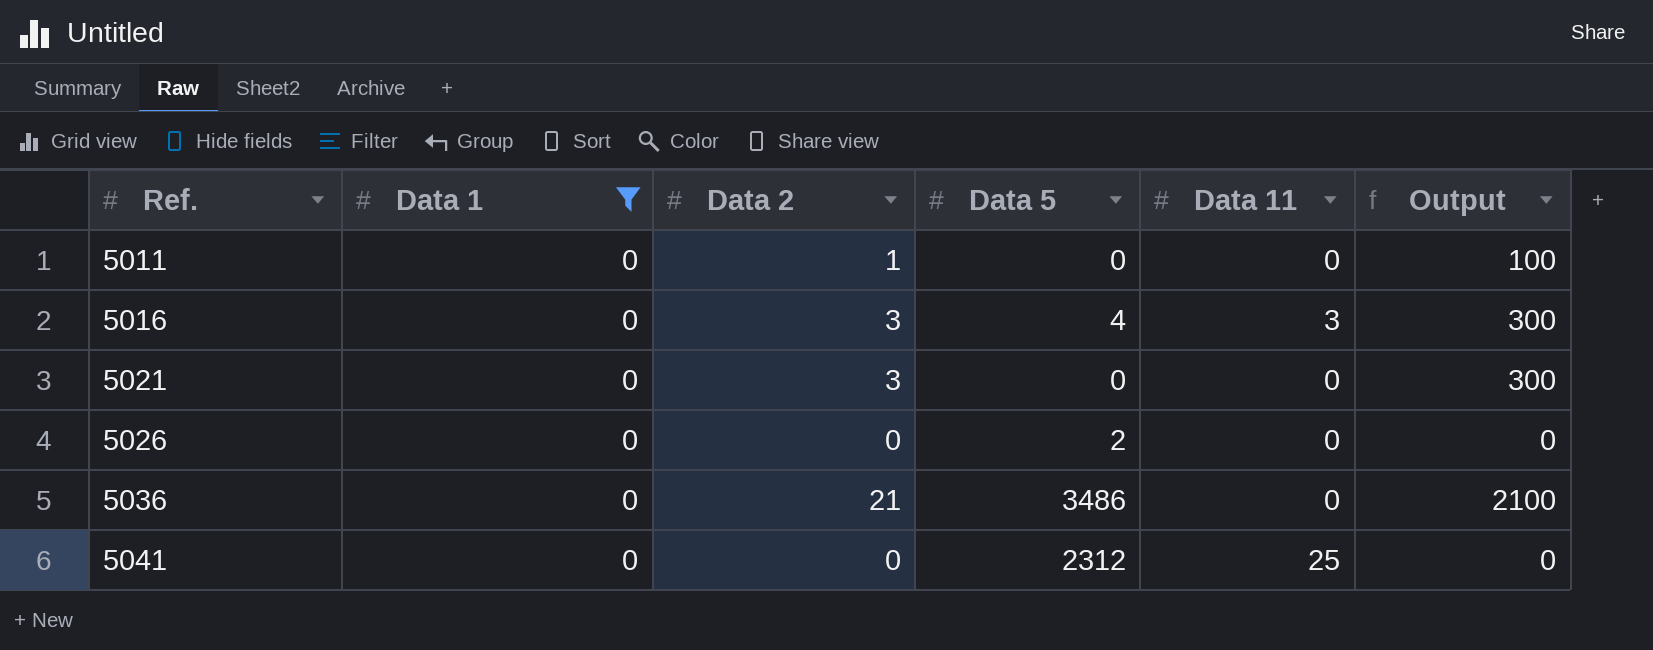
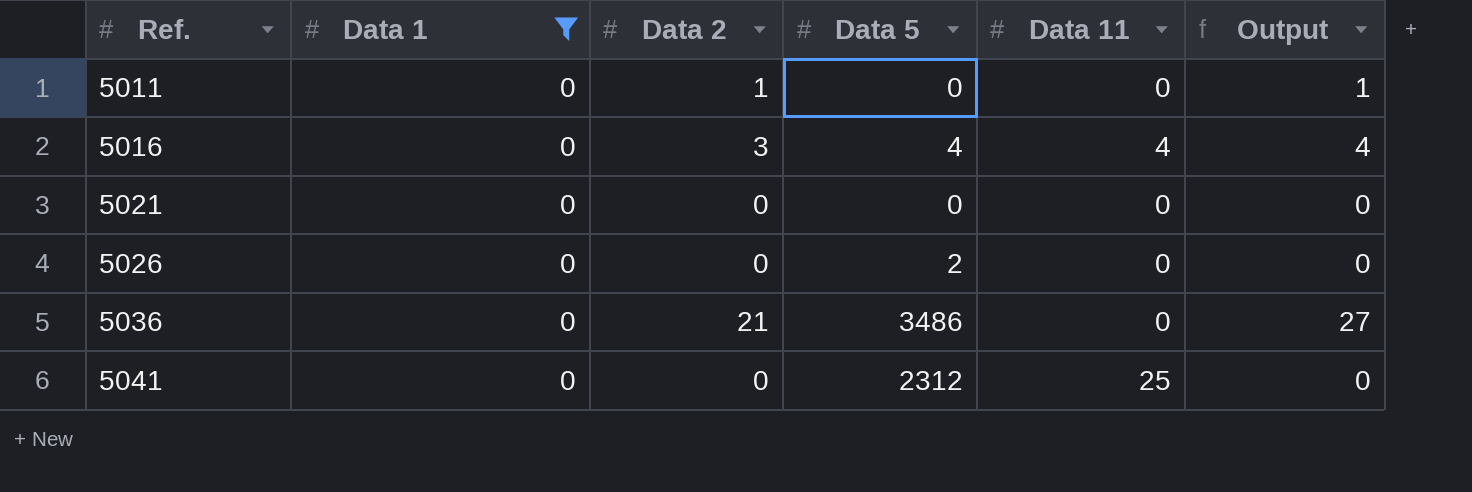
column Output | formula: [Data 2] * 100 -> [Data 2] * 1.3
5016 | Data 11: 3 -> 4
5021 | Data 2: 3 -> 0

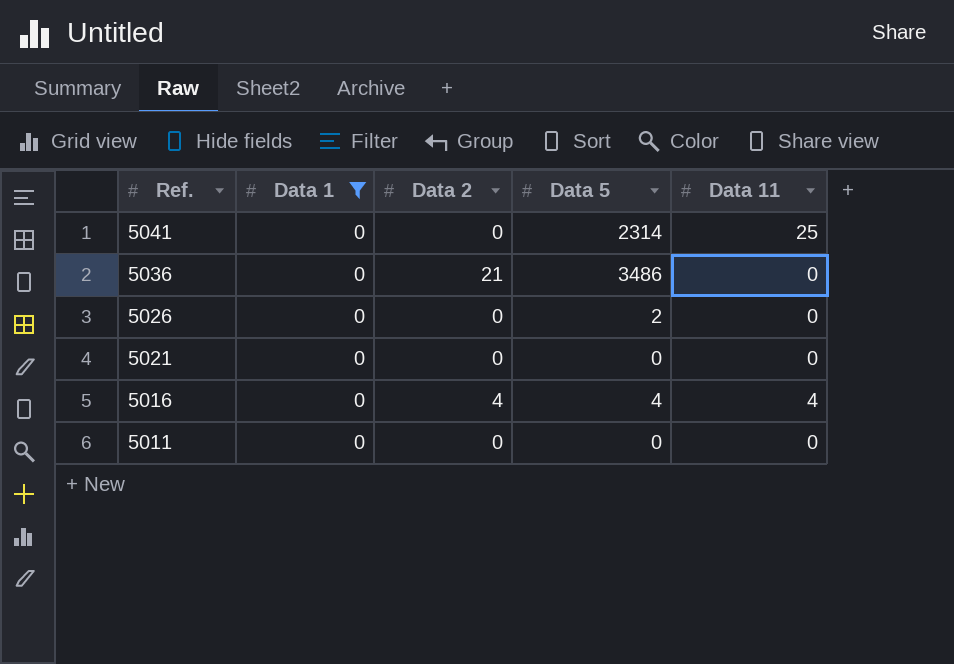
row order: Ref. ascending -> Ref. descending
column Output | formula: [Data 2] * 1.3 -> none
5041 | Data 5: 2312 -> 2314
5016 | Data 2: 3 -> 4
5011 | Data 2: 1 -> 0

